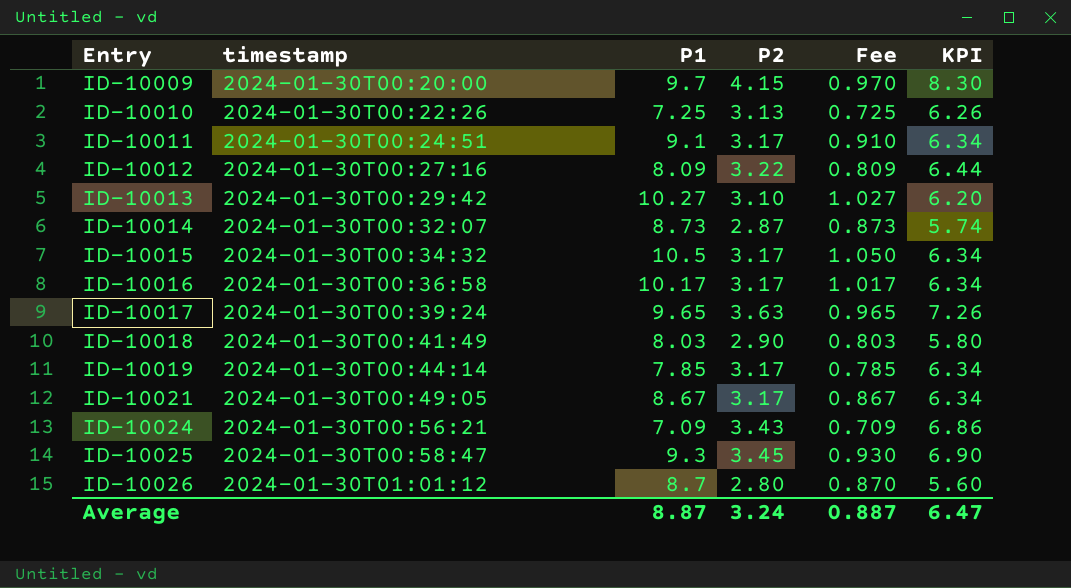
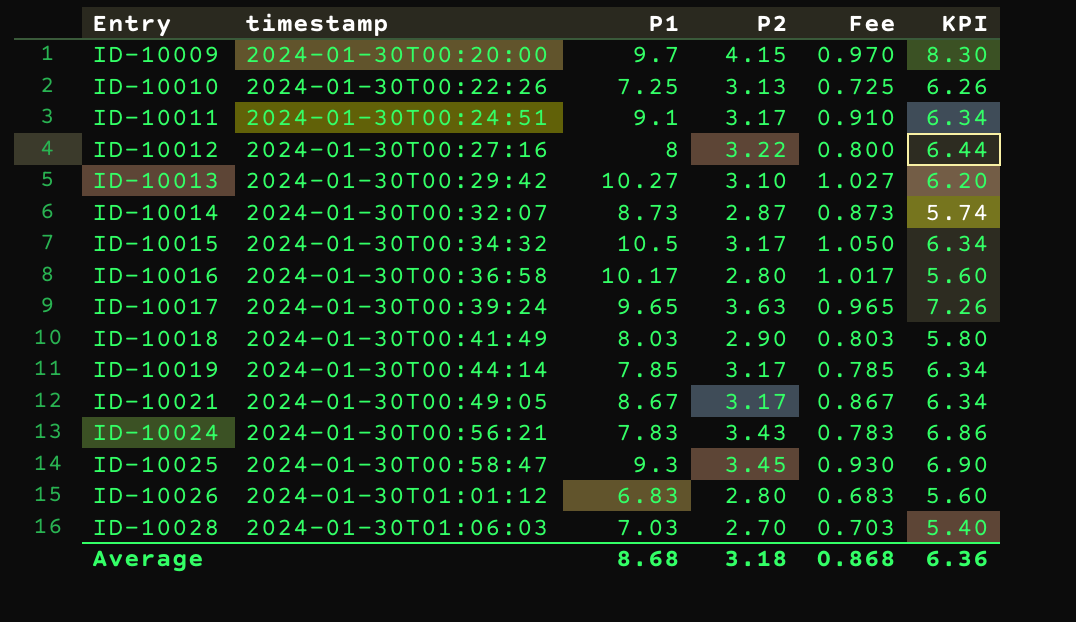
ID-10012 | P1: 8.09 -> 8
ID-10012 | Fee: 0.809 -> 0.800
ID-10016 | P2: 3.17 -> 2.80
ID-10016 | KPI: 6.34 -> 5.60
ID-10024 | P1: 7.09 -> 7.83
ID-10024 | Fee: 0.709 -> 0.783
ID-10026 | P1: 8.7 -> 6.83
ID-10026 | Fee: 0.870 -> 0.683
row ID-10028: none -> 2024-01-30T01:06:03 | 7.03 | 2.70 | 0.703 | 5.40
Average | P1: 8.87 -> 8.68
Average | P2: 3.24 -> 3.18
Average | Fee: 0.887 -> 0.868
Average | KPI: 6.47 -> 6.36

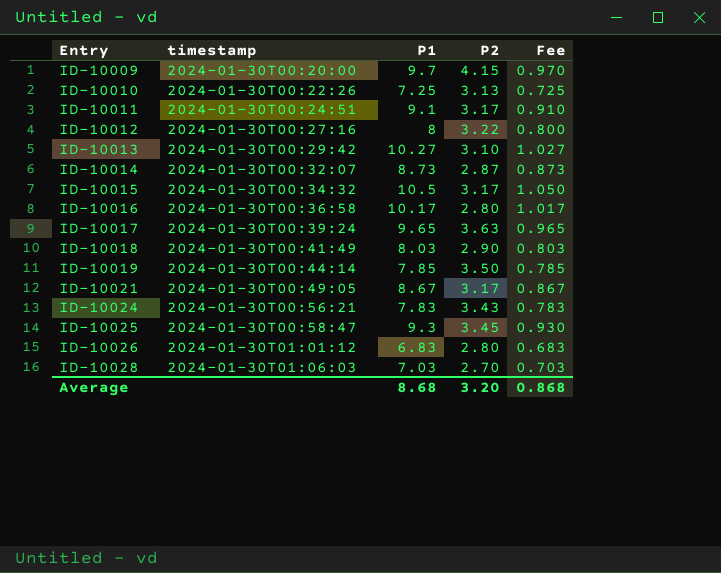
column KPI | formula: [P2] * 2 -> none
ID-10019 | P2: 3.17 -> 3.50
Average | P2: 3.18 -> 3.20

